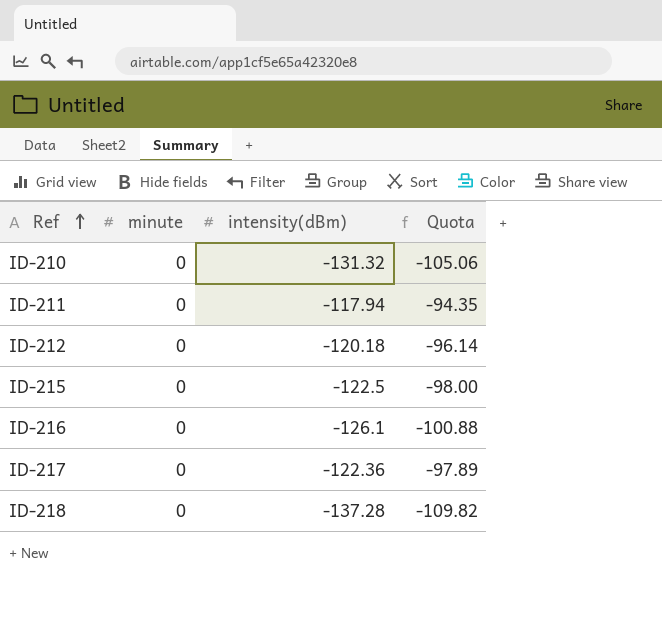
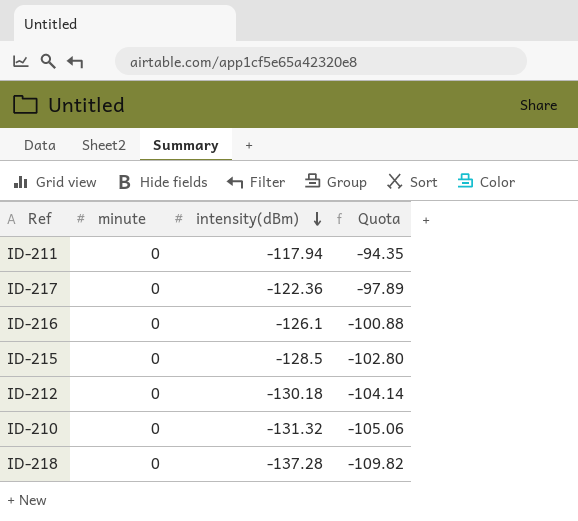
row order: Ref ascending -> intensity(dBm) descending
ID-215 | intensity(dBm): -122.5 -> -128.5
ID-215 | Quota: -98.00 -> -102.80
ID-212 | intensity(dBm): -120.18 -> -130.18
ID-212 | Quota: -96.14 -> -104.14

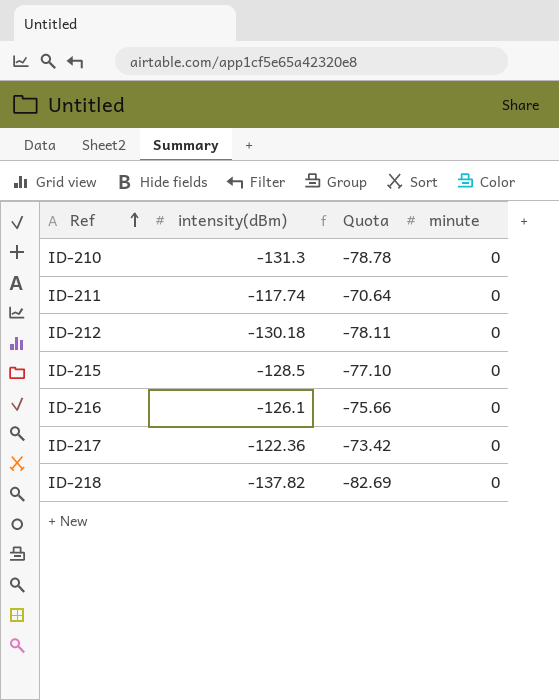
row order: intensity(dBm) descending -> Ref ascending
column Quota | formula: [intensity(dBm)] * 0.8 -> [intensity(dBm)] * 0.6
column minute | position: 2 -> 4
ID-210 | intensity(dBm): -131.32 -> -131.3
ID-211 | intensity(dBm): -117.94 -> -117.74
ID-218 | intensity(dBm): -137.28 -> -137.82

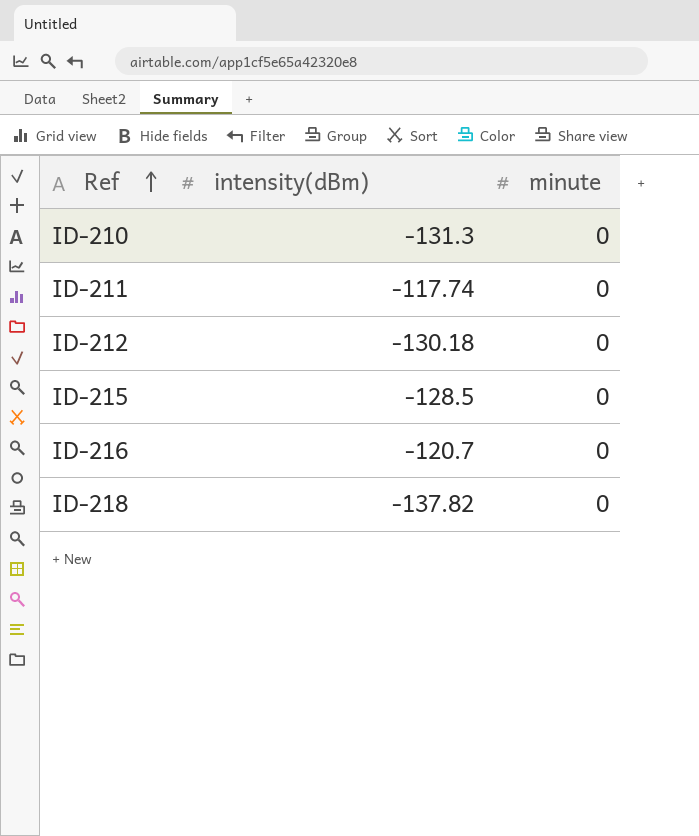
column Quota | formula: [intensity(dBm)] * 0.6 -> none
row ID-217: -122.36 | -73.42 | 0 -> none
ID-216 | intensity(dBm): -126.1 -> -120.7

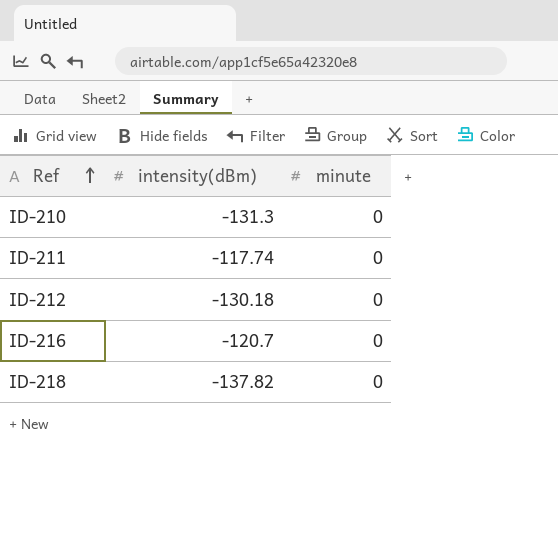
row ID-215: -128.5 | 0 -> none

